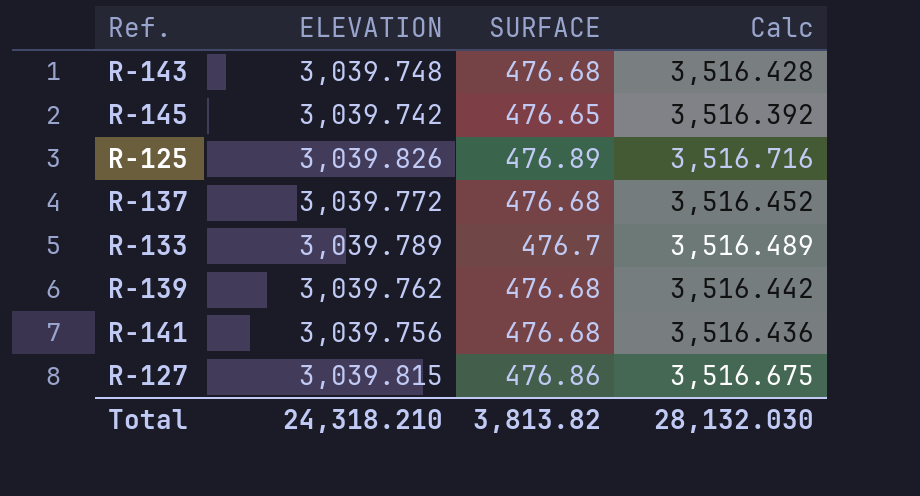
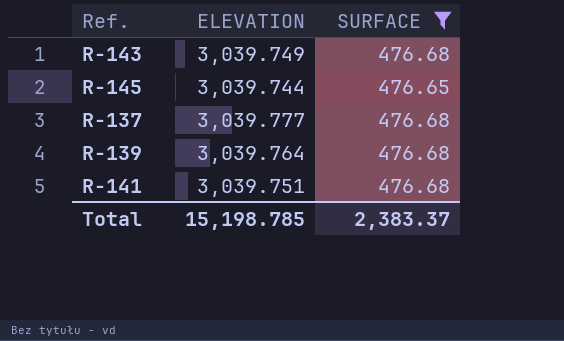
filter: none -> SURFACE <= 476.68
column Calc | formula: [ELEVATION] + [SURFACE] -> none
R-143 | ELEVATION: 3,039.748 -> 3,039.749
R-145 | ELEVATION: 3,039.742 -> 3,039.744
R-137 | ELEVATION: 3,039.772 -> 3,039.777
R-139 | ELEVATION: 3,039.762 -> 3,039.764
R-141 | ELEVATION: 3,039.756 -> 3,039.751
Total | ELEVATION: 24,318.210 -> 15,198.785
Total | SURFACE: 3,813.82 -> 2,383.37

